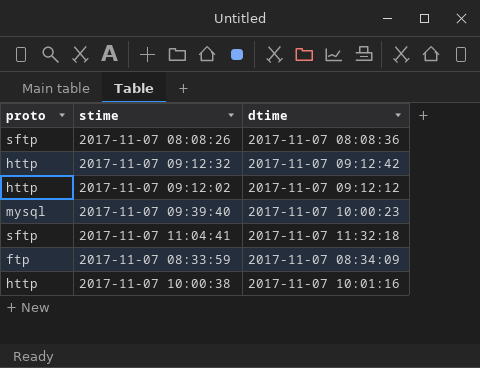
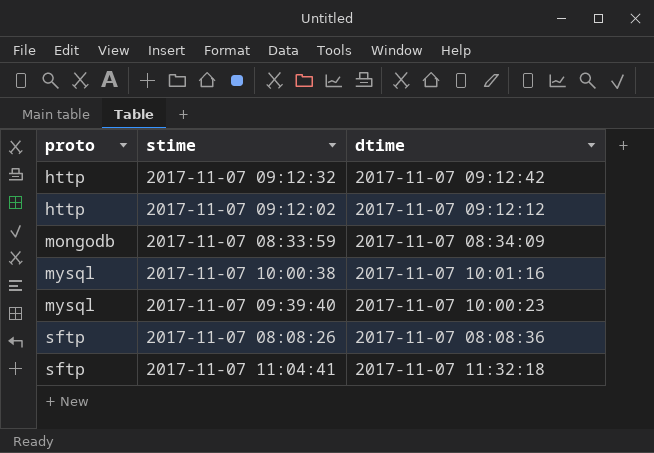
row order: none -> proto ascending
2017-11-07 08:33:59 | proto: ftp -> mongodb
2017-11-07 10:00:38 | proto: http -> mysql

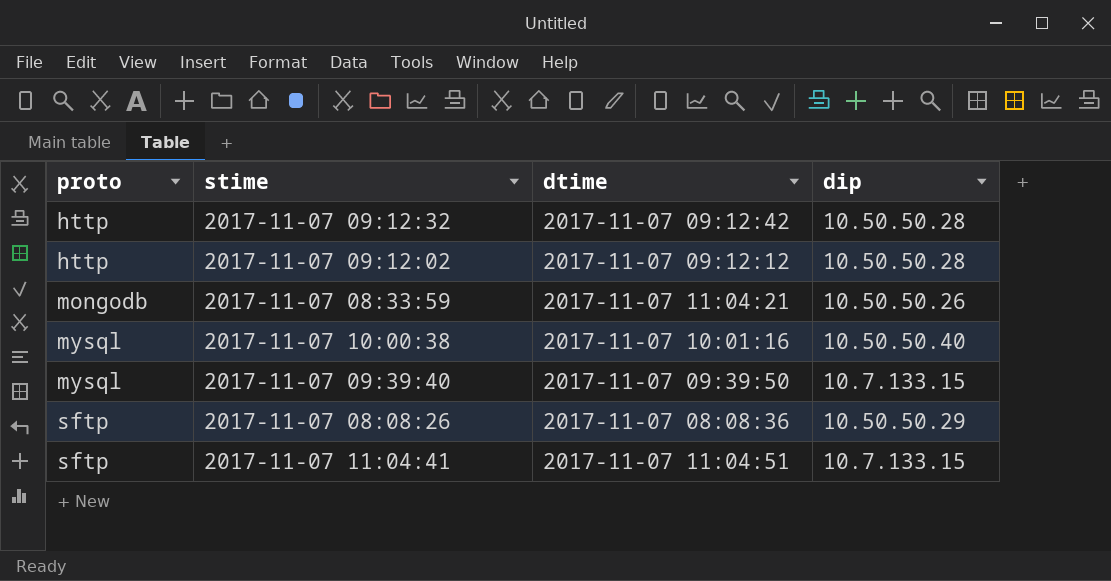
column dip | position: none -> 4
2017-11-07 08:33:59 | dtime: 2017-11-07 08:34:09 -> 2017-11-07 11:04:21
2017-11-07 09:39:40 | dtime: 2017-11-07 10:00:23 -> 2017-11-07 09:39:50
2017-11-07 11:04:41 | dtime: 2017-11-07 11:32:18 -> 2017-11-07 11:04:51

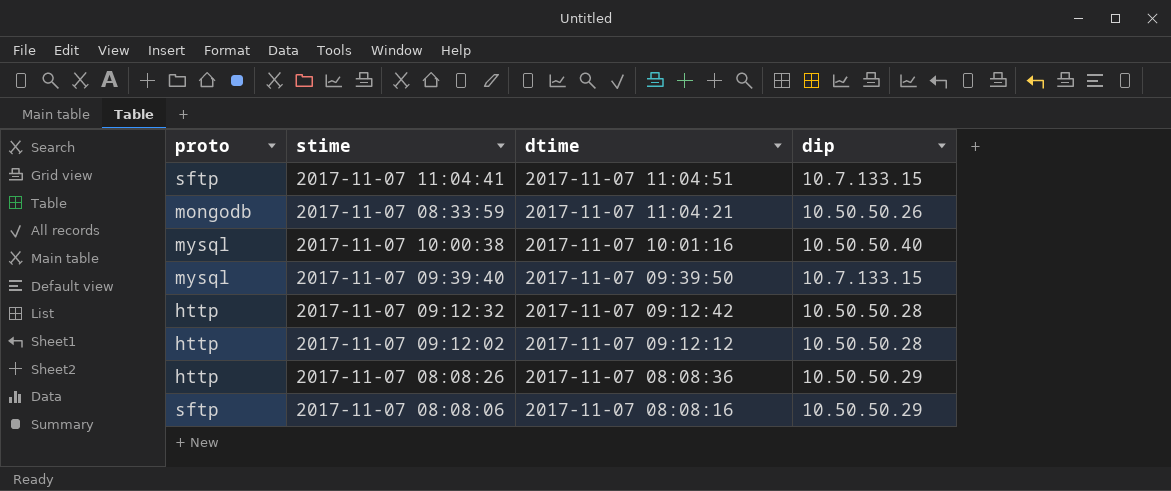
row order: proto ascending -> dtime descending
2017-11-07 08:08:26 | proto: sftp -> http
row 2017-11-07 08:08:06: none -> sftp | 2017-11-07 08:08:16 | 10.50.50.29

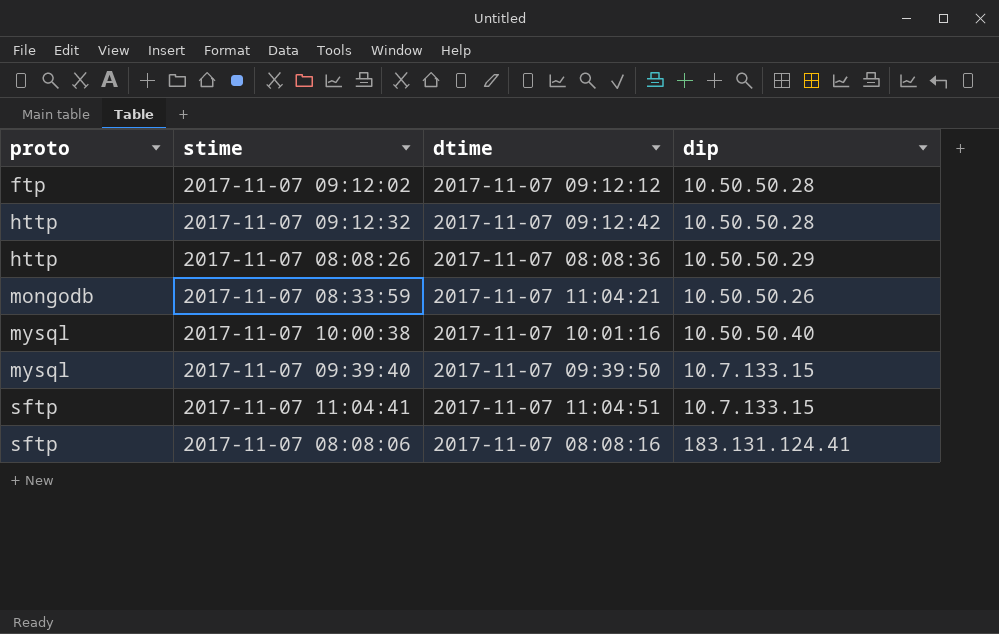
row order: dtime descending -> proto ascending
2017-11-07 09:12:02 | proto: http -> ftp
2017-11-07 08:08:06 | dip: 10.50.50.29 -> 183.131.124.41

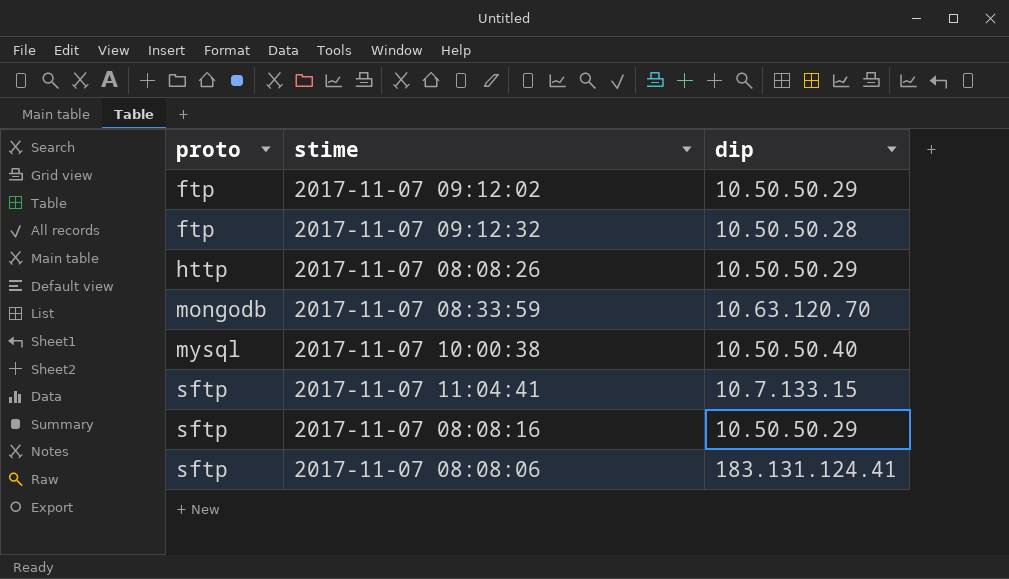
column dtime | position: 3 -> none
row 2017-11-07 09:39:40: mysql | 2017-11-07 09:39:50 | 10.7.133.15 -> none
2017-11-07 09:12:02 | dip: 10.50.50.28 -> 10.50.50.29
2017-11-07 09:12:32 | proto: http -> ftp
2017-11-07 08:33:59 | dip: 10.50.50.26 -> 10.63.120.70
row 2017-11-07 08:08:16: none -> sftp | 10.50.50.29

